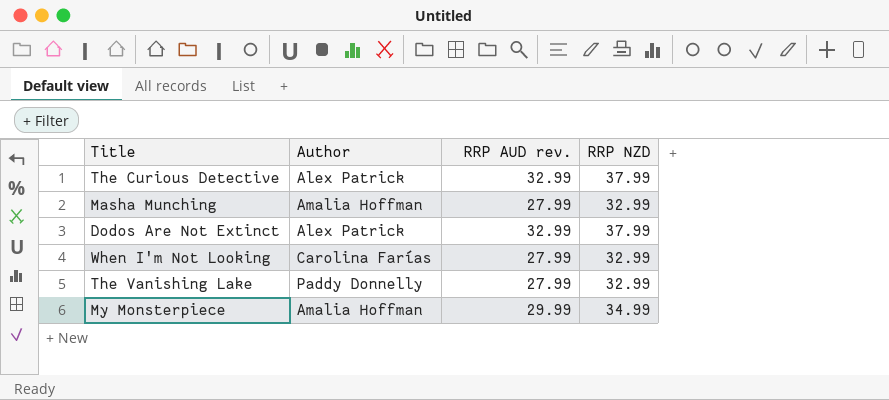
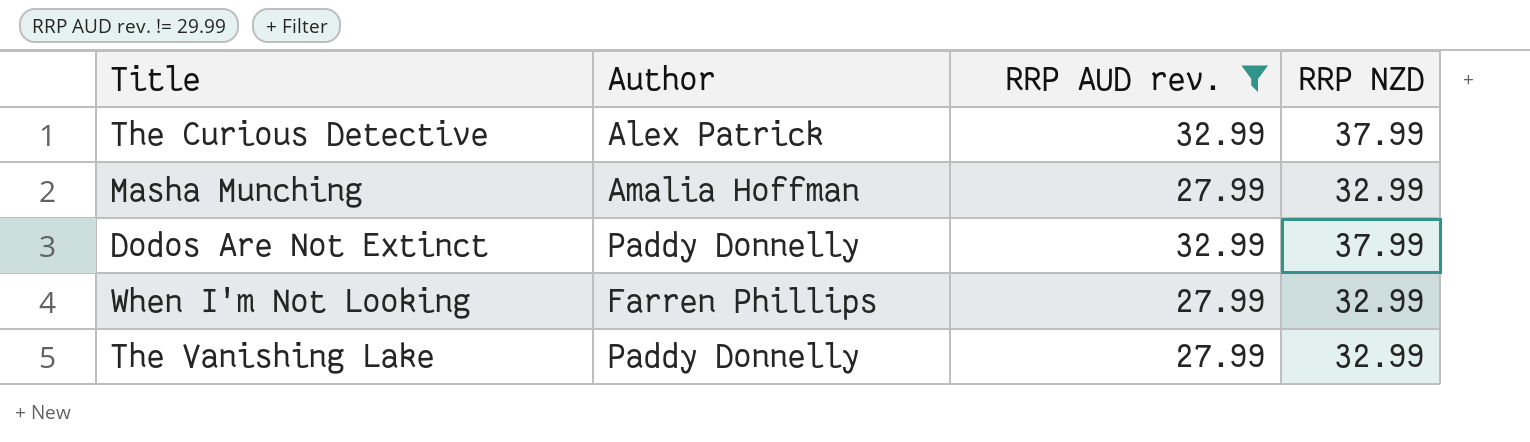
filter: none -> RRP AUD rev. != 29.99
Dodos Are Not Extinct | Author: Alex Patrick -> Paddy Donnelly
When I'm Not Looking | Author: Carolina Farías -> Farren Phillips

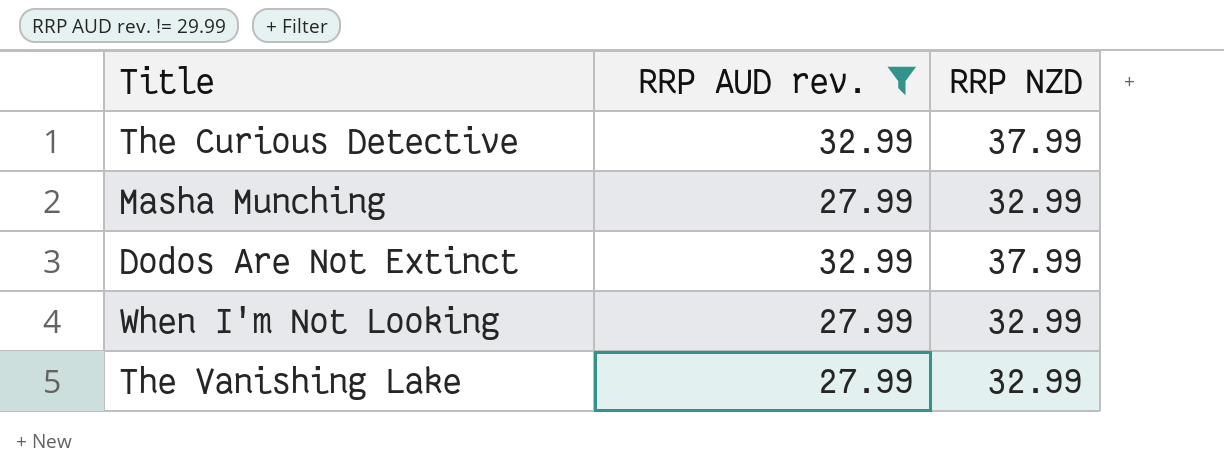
column Author | position: 2 -> none

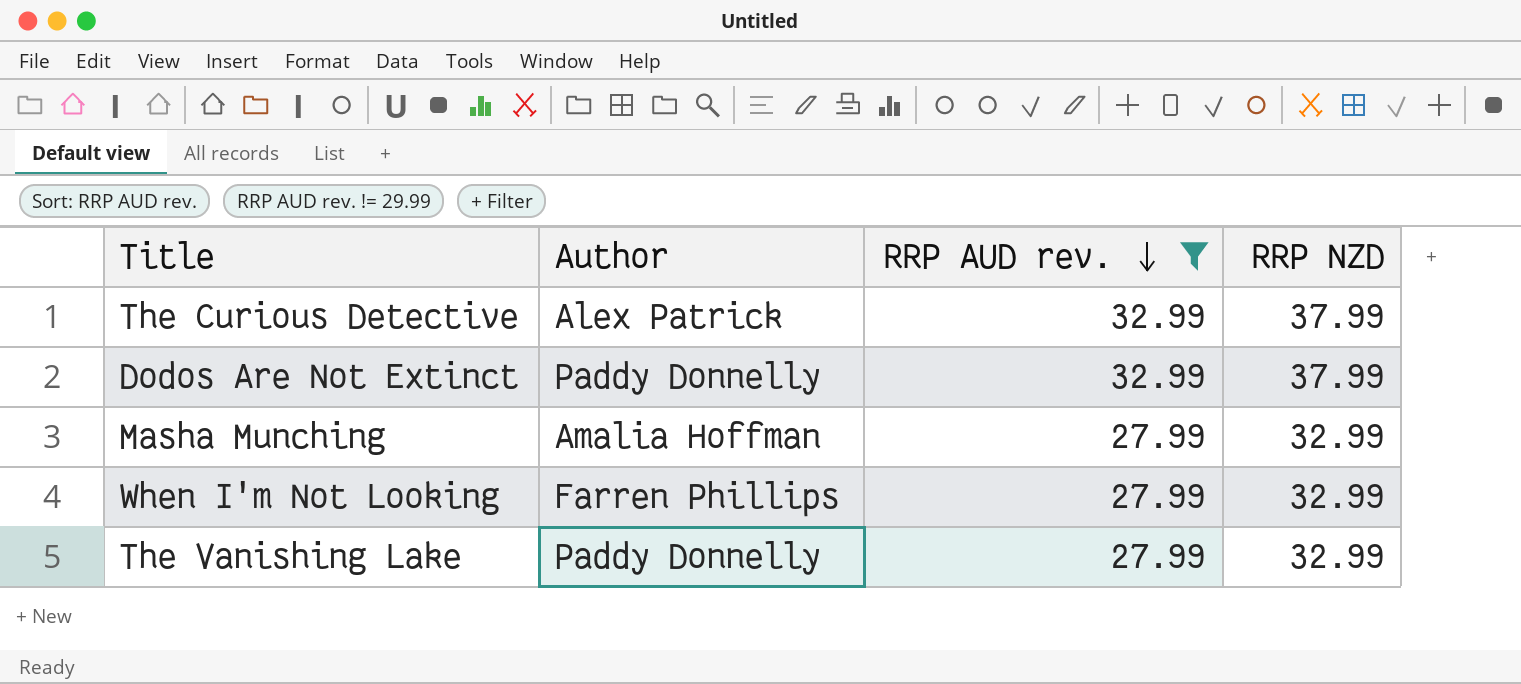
row order: none -> RRP AUD rev. descending
column Author | position: none -> 2

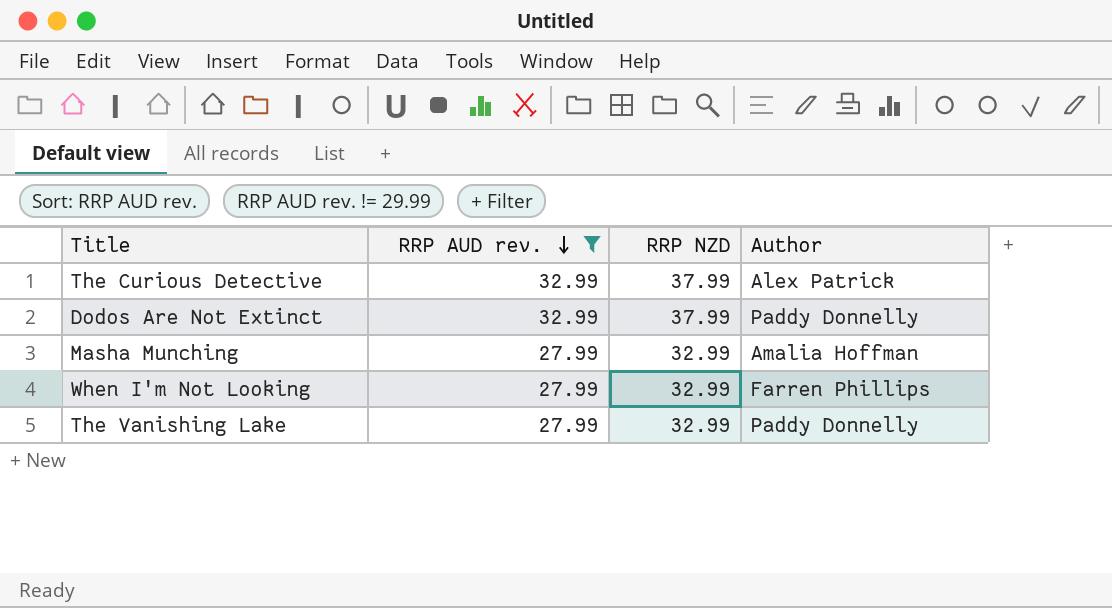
column Author | position: 2 -> 4

